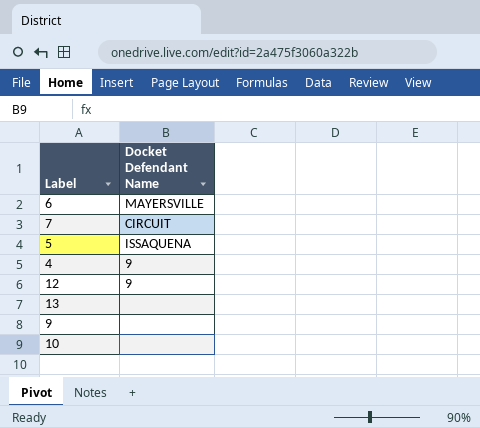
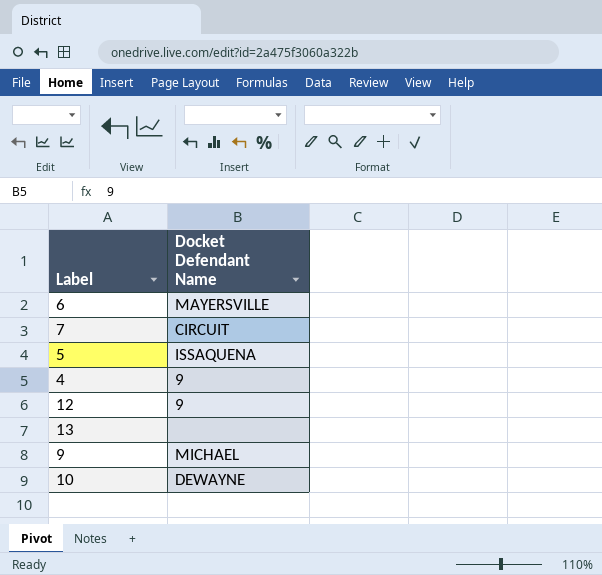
9 | Docket Defendant Name: none -> MICHAEL
10 | Docket Defendant Name: none -> DEWAYNE

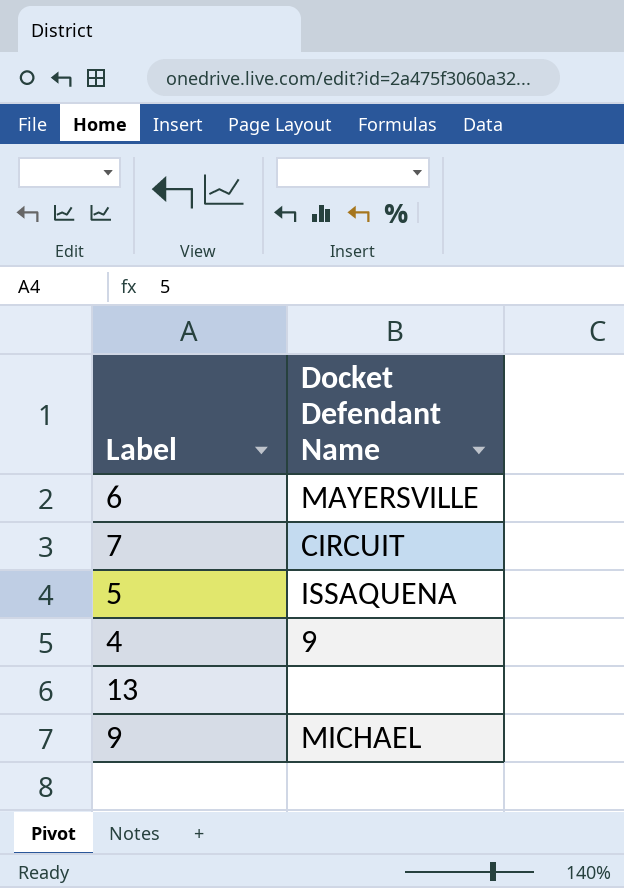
row 12: 9 -> none
row 10: DEWAYNE -> none

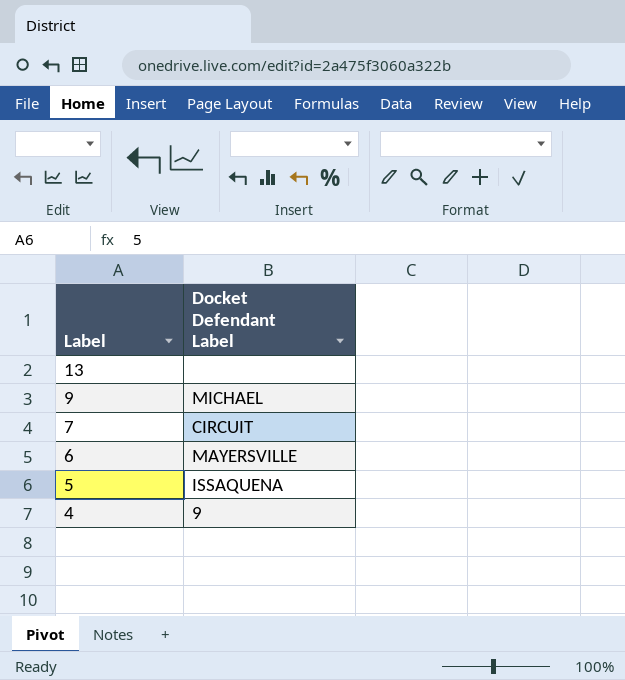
row order: none -> Label descending
column name: Docket Defendant Name -> Docket Defendant Label

